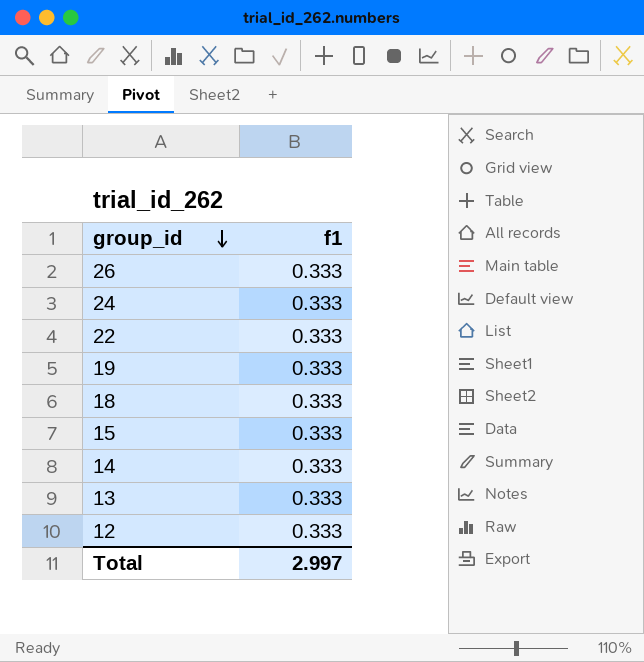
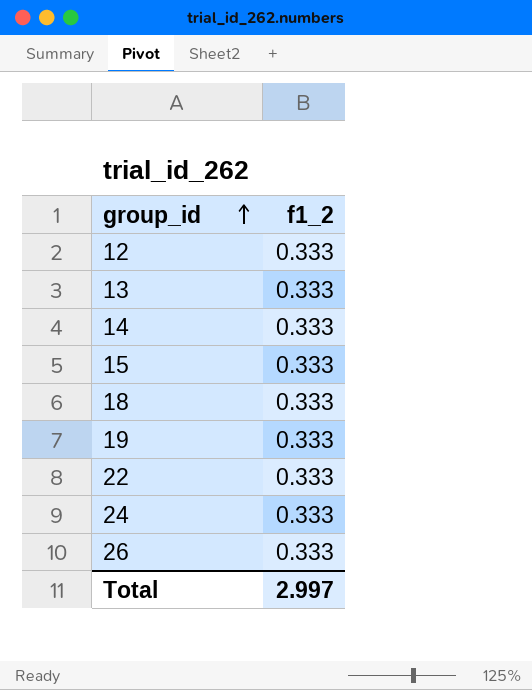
row order: group_id descending -> group_id ascending
column name: f1 -> f1_2

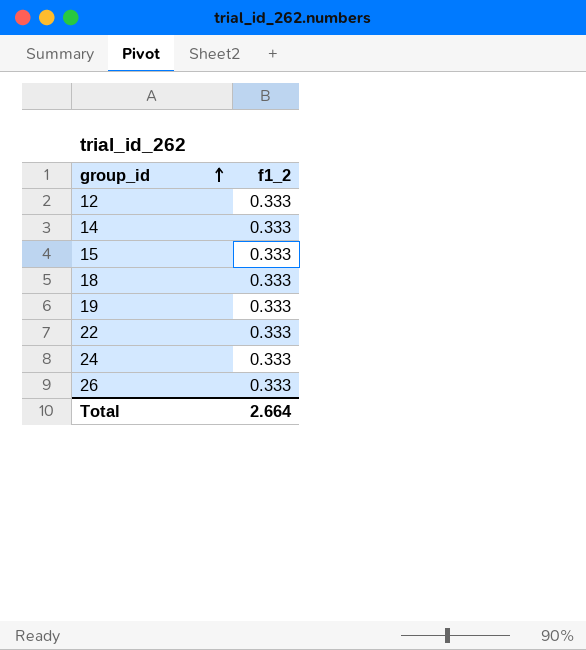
row 13: 0.333 -> none
Total | f1_2: 2.997 -> 2.664

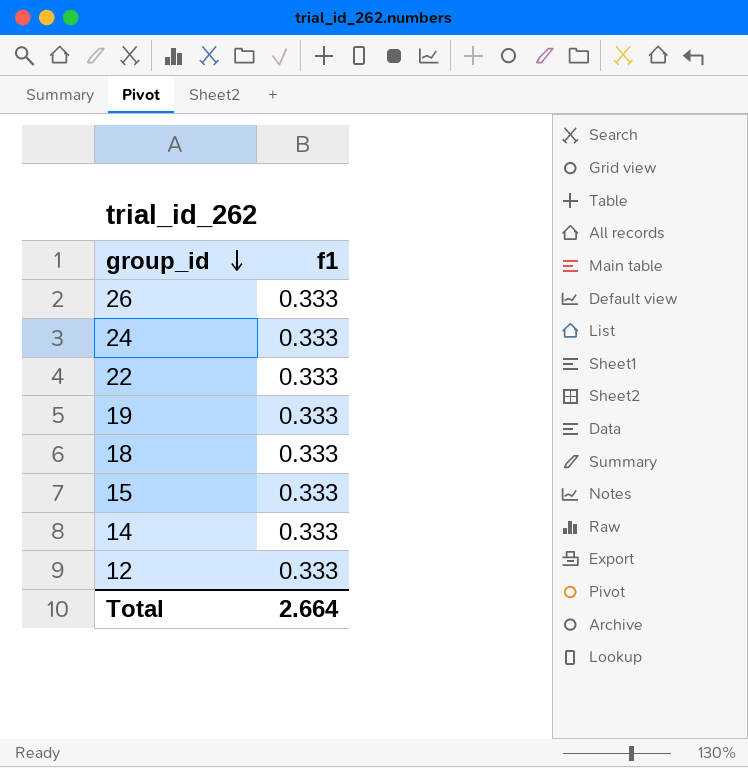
row order: group_id ascending -> group_id descending
column name: f1_2 -> f1

